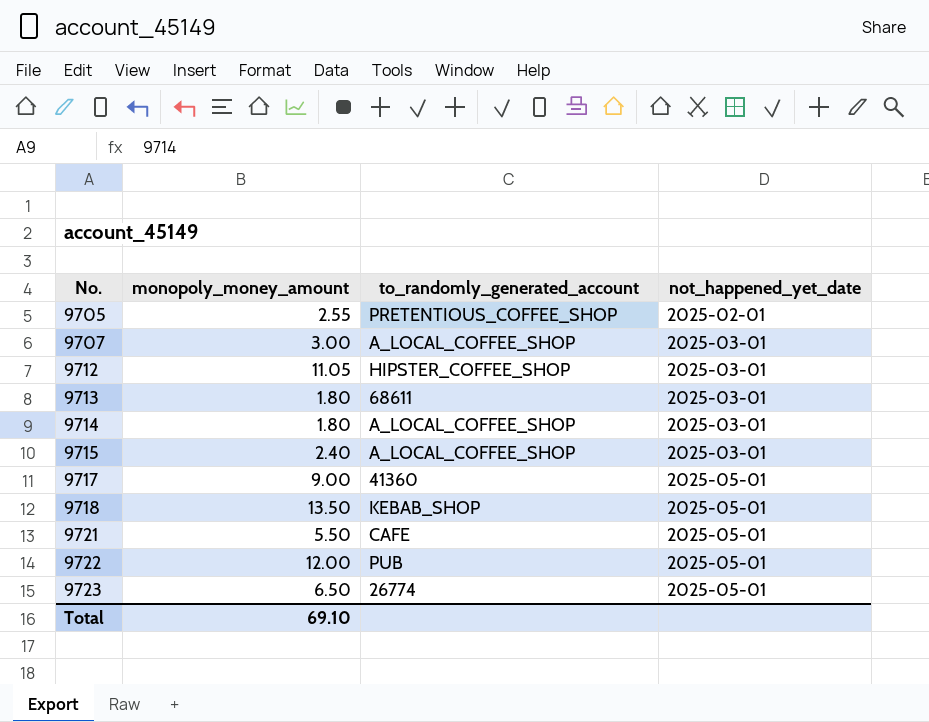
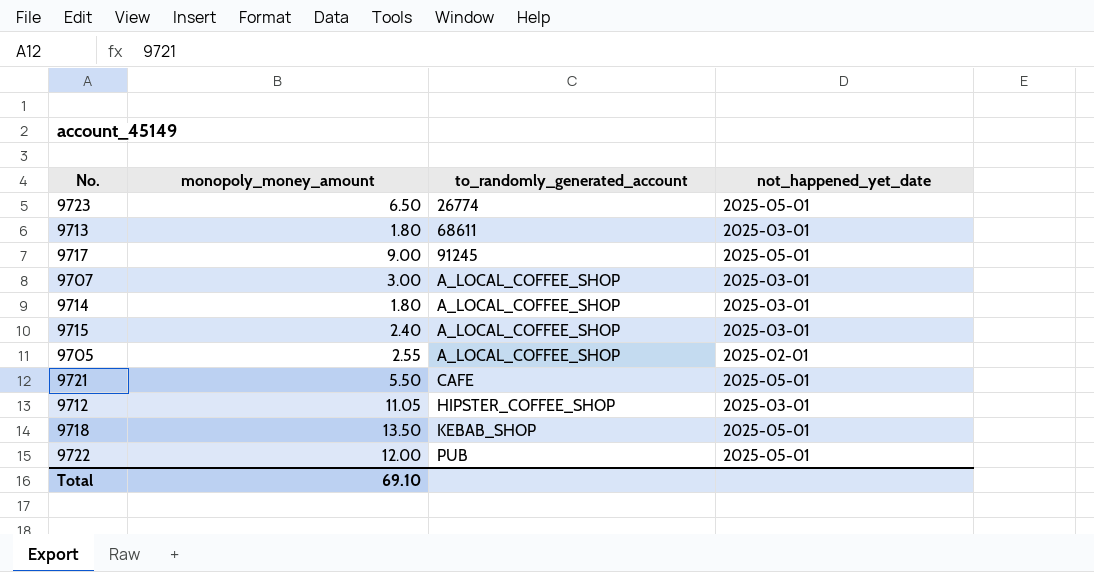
row order: No. ascending -> to_randomly_generated_account ascending
9717 | to_randomly_generated_account: 41360 -> 91245
9705 | to_randomly_generated_account: PRETENTIOUS_COFFEE_SHOP -> A_LOCAL_COFFEE_SHOP

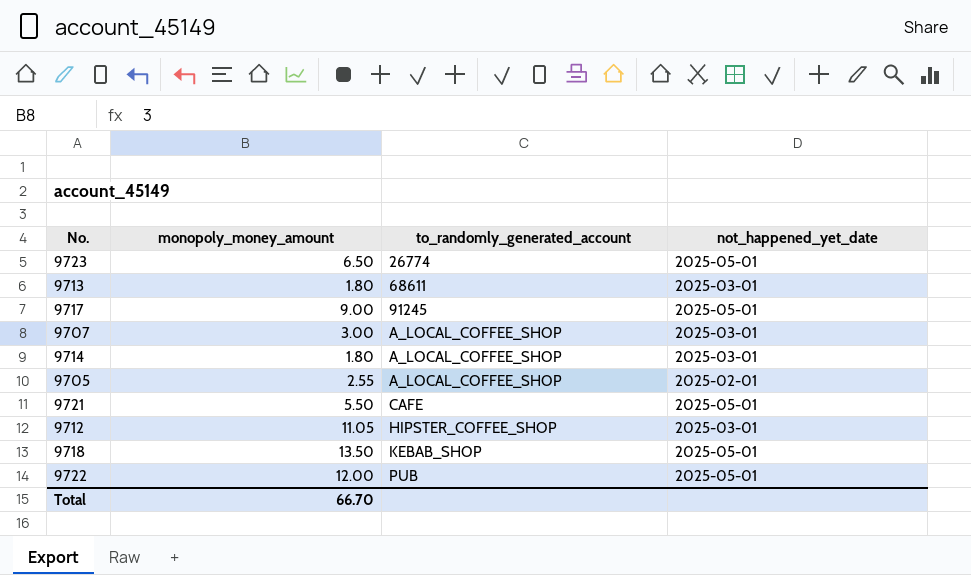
row 9715: 2.40 | A_LOCAL_COFFEE_SHOP | 2025-03-01 -> none
Total | monopoly_money_amount: 69.10 -> 66.70

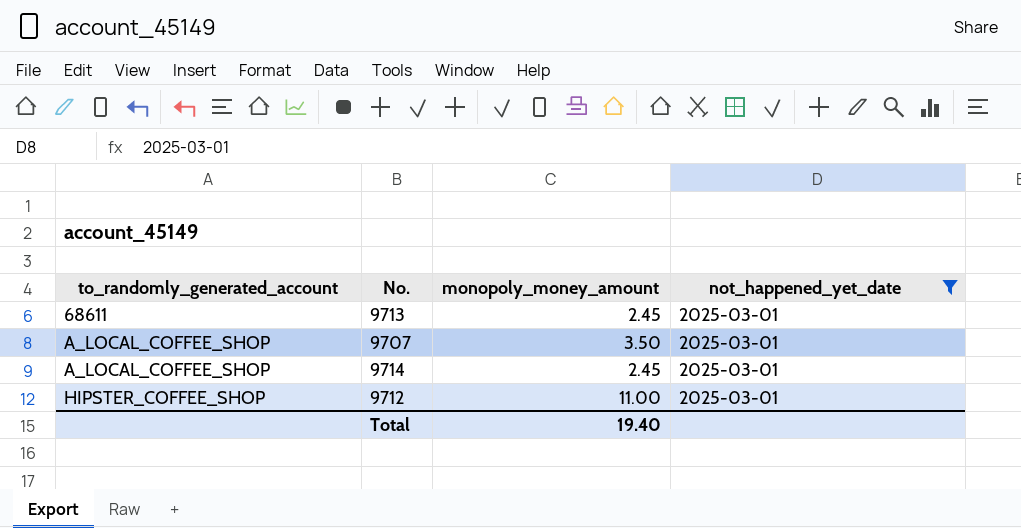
filter: none -> not_happened_yet_date = 2025-03-01
column to_randomly_generated_account | position: 3 -> 1
9713 | monopoly_money_amount: 1.80 -> 2.45
9707 | monopoly_money_amount: 3.00 -> 3.50
9714 | monopoly_money_amount: 1.80 -> 2.45
9712 | monopoly_money_amount: 11.05 -> 11.00
Total | monopoly_money_amount: 66.70 -> 19.40

